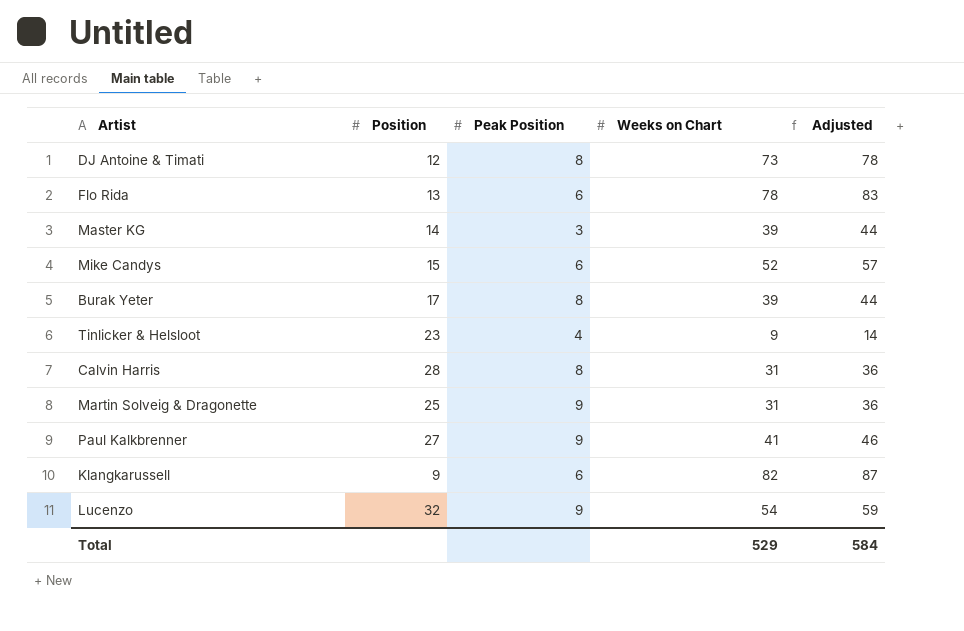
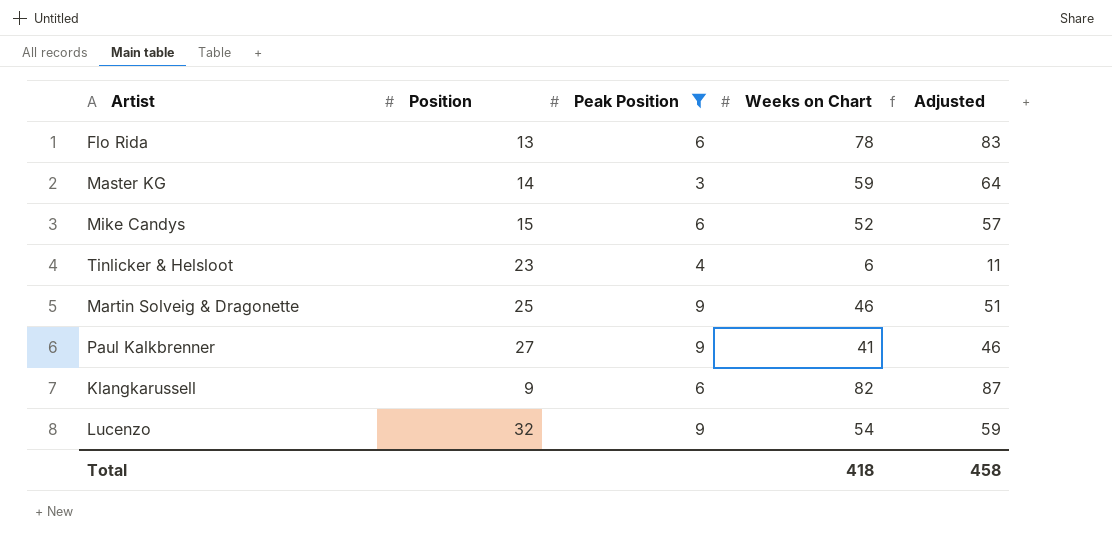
filter: none -> Peak Position != 8
Master KG | Weeks on Chart: 39 -> 59
Master KG | Adjusted: 44 -> 64
Tinlicker & Helsloot | Weeks on Chart: 9 -> 6
Tinlicker & Helsloot | Adjusted: 14 -> 11
Martin Solveig & Dragonette | Weeks on Chart: 31 -> 46
Martin Solveig & Dragonette | Adjusted: 36 -> 51
Total | Weeks on Chart: 529 -> 418
Total | Adjusted: 584 -> 458

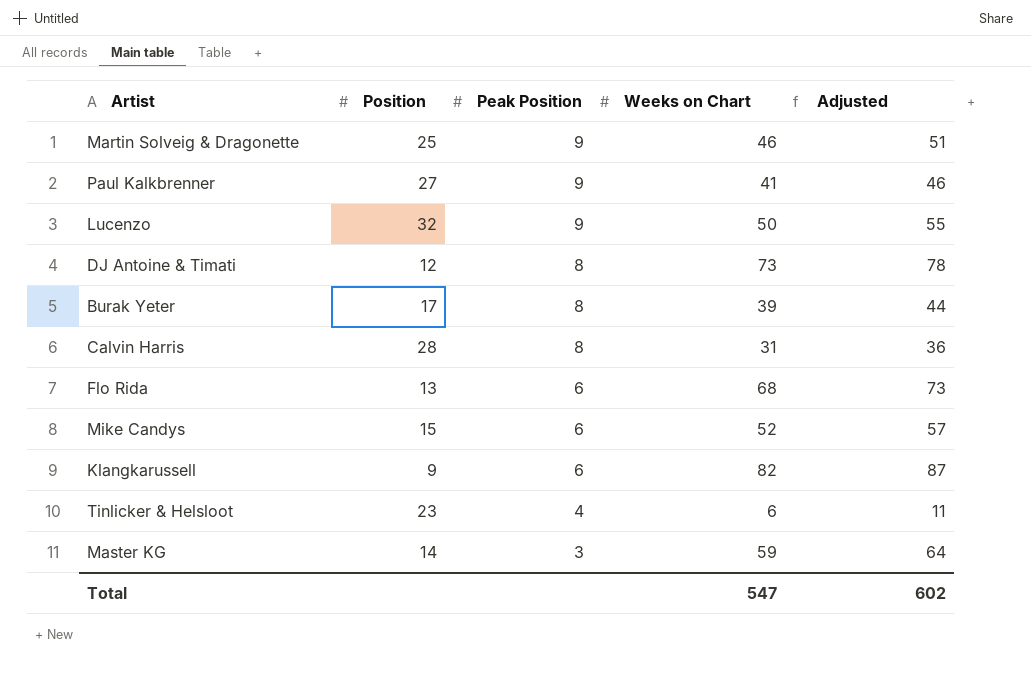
filter: Peak Position != 8 -> none
row order: none -> Peak Position descending
Lucenzo | Weeks on Chart: 54 -> 50
Lucenzo | Adjusted: 59 -> 55
Flo Rida | Weeks on Chart: 78 -> 68
Flo Rida | Adjusted: 83 -> 73
Total | Weeks on Chart: 418 -> 547
Total | Adjusted: 458 -> 602

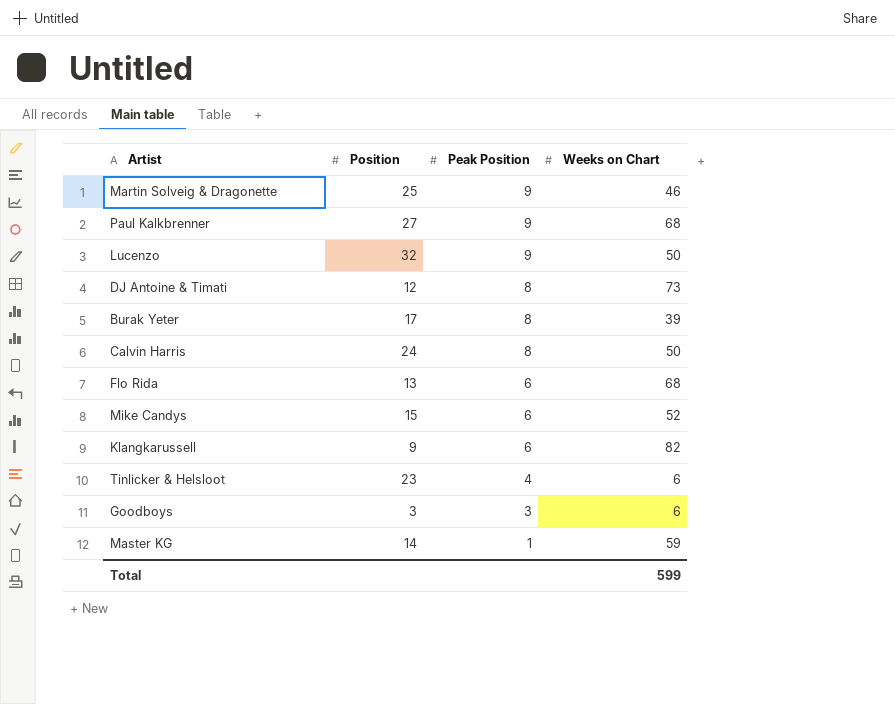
column Adjusted | formula: [Weeks on Chart] + 5 -> none
Paul Kalkbrenner | Weeks on Chart: 41 -> 68
Calvin Harris | Position: 28 -> 24
Calvin Harris | Weeks on Chart: 31 -> 50
row Goodboys: none -> 3 | 3 | 6
Master KG | Peak Position: 3 -> 1
Total | Weeks on Chart: 547 -> 599

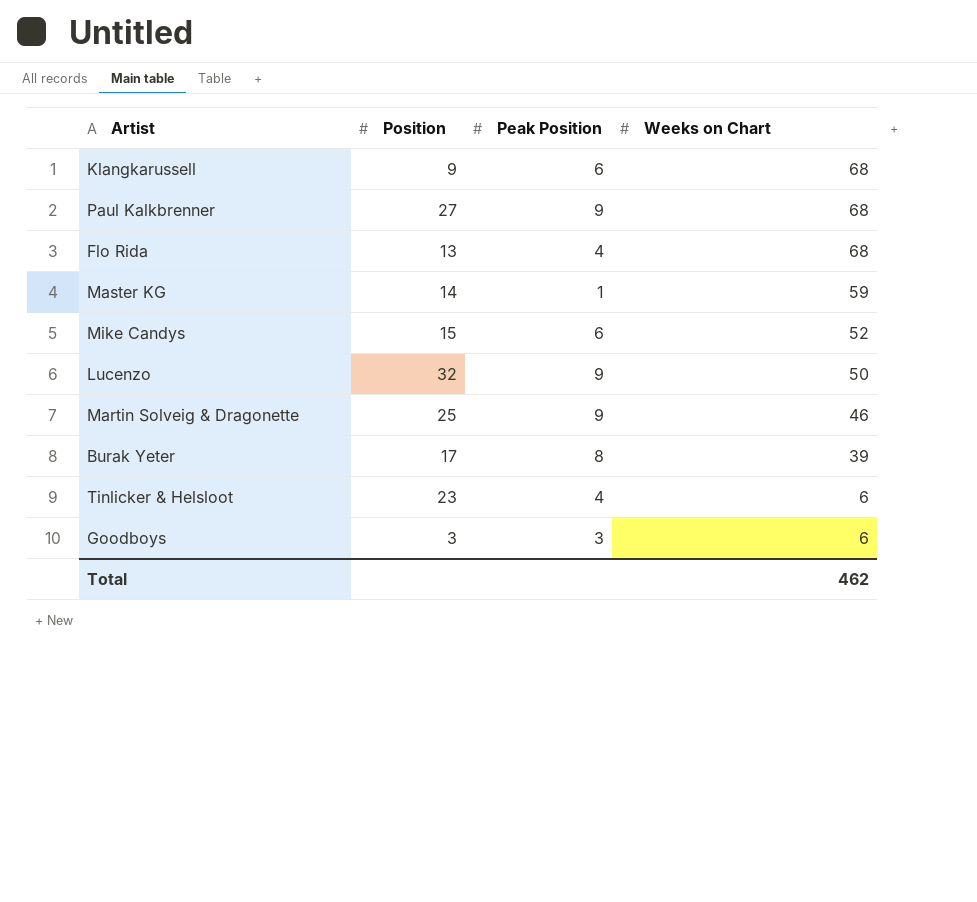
row order: Peak Position descending -> Weeks on Chart descending
row DJ Antoine & Timati: 12 | 8 | 73 -> none
row Calvin Harris: 24 | 8 | 50 -> none
Klangkarussell | Weeks on Chart: 82 -> 68
Flo Rida | Peak Position: 6 -> 4
Total | Weeks on Chart: 599 -> 462

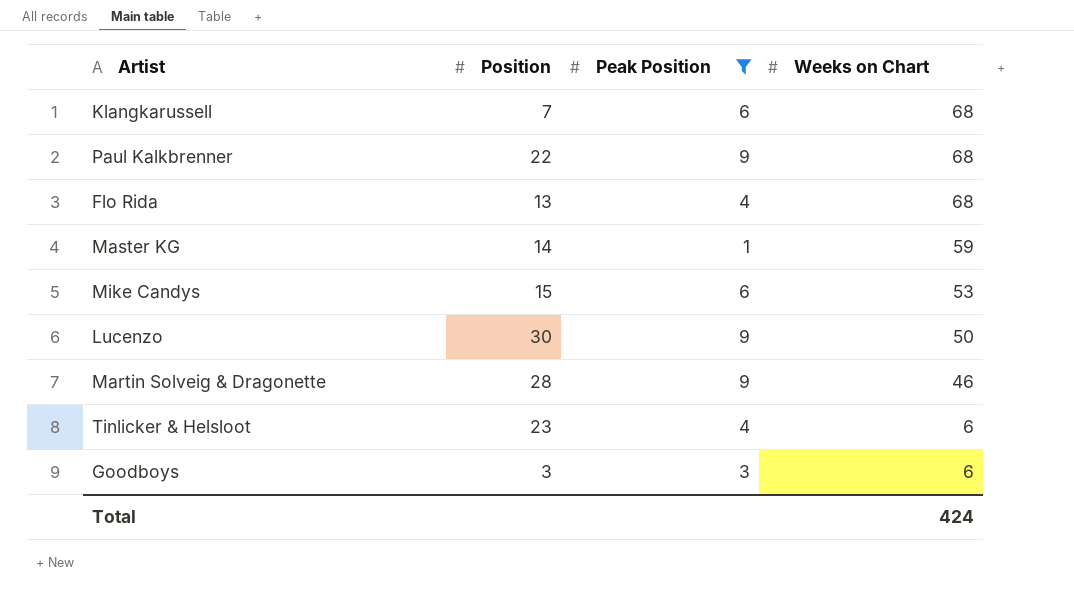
filter: none -> Peak Position != 8
Klangkarussell | Position: 9 -> 7
Paul Kalkbrenner | Position: 27 -> 22
Mike Candys | Weeks on Chart: 52 -> 53
Lucenzo | Position: 32 -> 30
Martin Solveig & Dragonette | Position: 25 -> 28
Total | Weeks on Chart: 462 -> 424

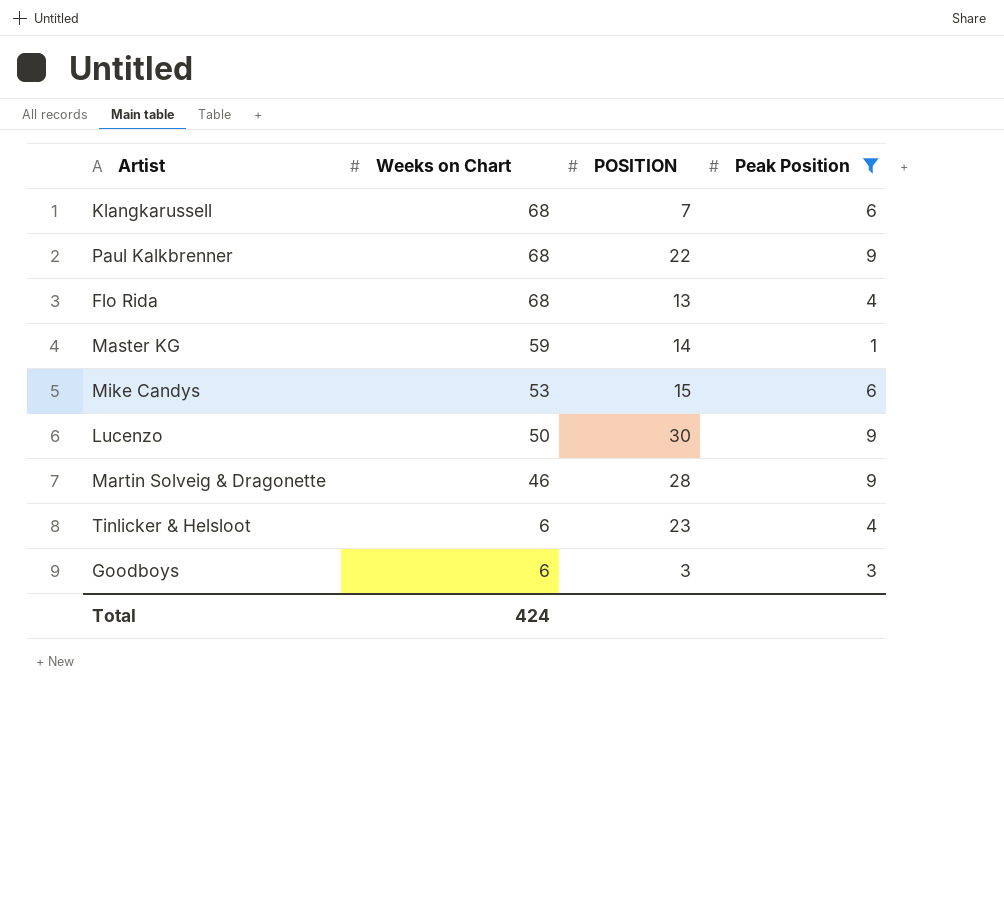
column Weeks on Chart | position: 4 -> 2
column name: Position -> POSITION

